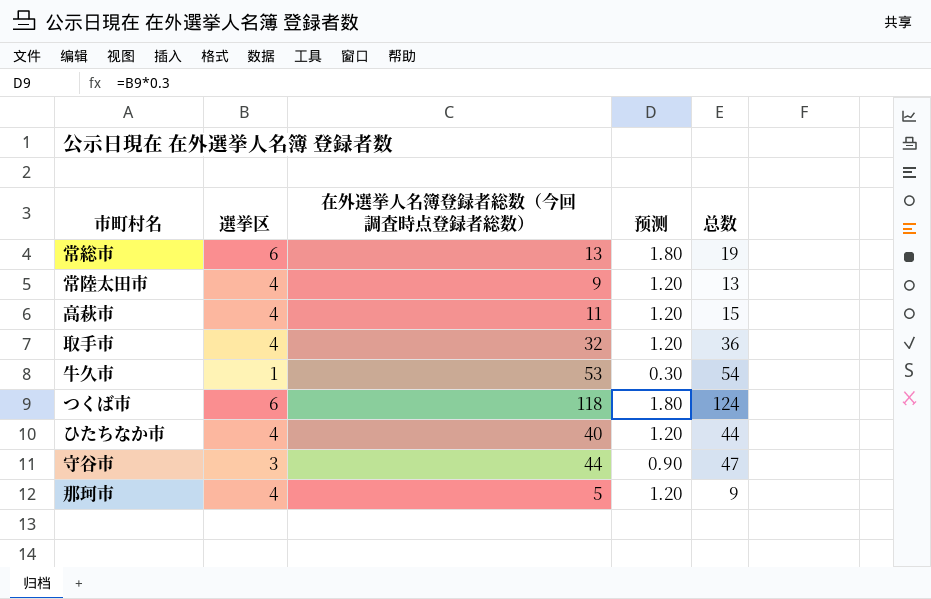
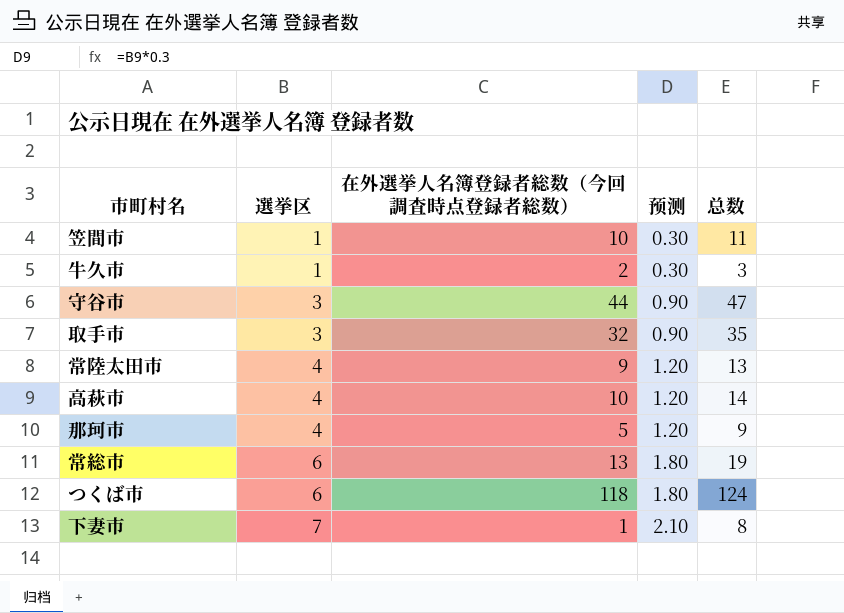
row order: none -> 選挙区 ascending
row ひたちなか市: 4 | 40 | 1.20 | 44 -> none
row 笠間市: none -> 1 | 10 | 0.30 | 11
牛久市 | 在外選挙人名簿登録者総数（今回調査時点登録者総数）: 53 -> 2
牛久市 | 总数: 54 -> 3
取手市 | 選挙区: 4 -> 3
取手市 | 预测: 1.20 -> 0.90
取手市 | 总数: 36 -> 35
高萩市 | 在外選挙人名簿登録者総数（今回調査時点登録者総数）: 11 -> 10
高萩市 | 总数: 15 -> 14
row 下妻市: none -> 7 | 1 | 2.10 | 8

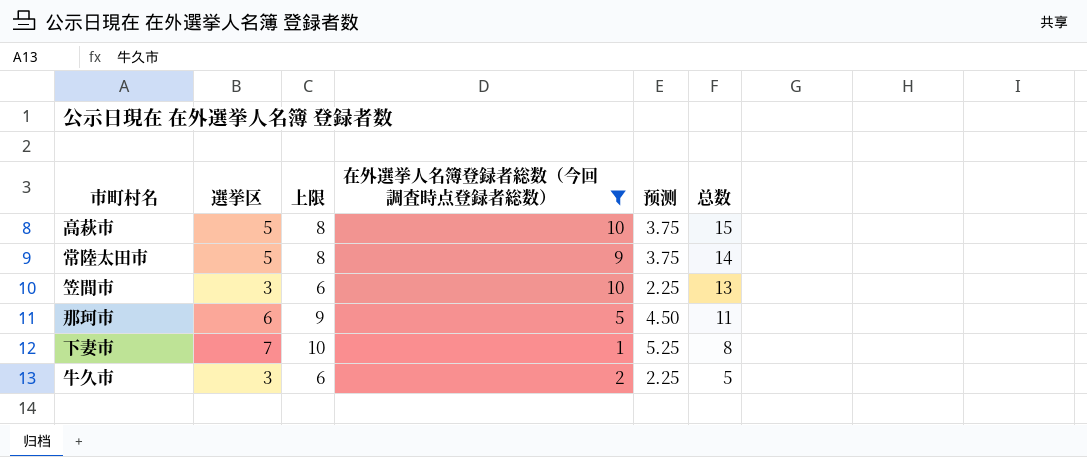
filter: none -> 在外選挙人名簿登録者総数（今回調査時点登録者総数） <= 10
row order: 選挙区 ascending -> 总数 descending
column 上限 | formula: none -> [選挙区] + 3
column 预测 | formula: [選挙区] * 0.3 -> [選挙区] * 0.75
高萩市 | 選挙区: 4 -> 5
高萩市 | 总数: 14 -> 15
常陸太田市 | 選挙区: 4 -> 5
常陸太田市 | 总数: 13 -> 14
笠間市 | 選挙区: 1 -> 3
笠間市 | 总数: 11 -> 13
那珂市 | 選挙区: 4 -> 6
那珂市 | 总数: 9 -> 11
牛久市 | 選挙区: 1 -> 3
牛久市 | 总数: 3 -> 5

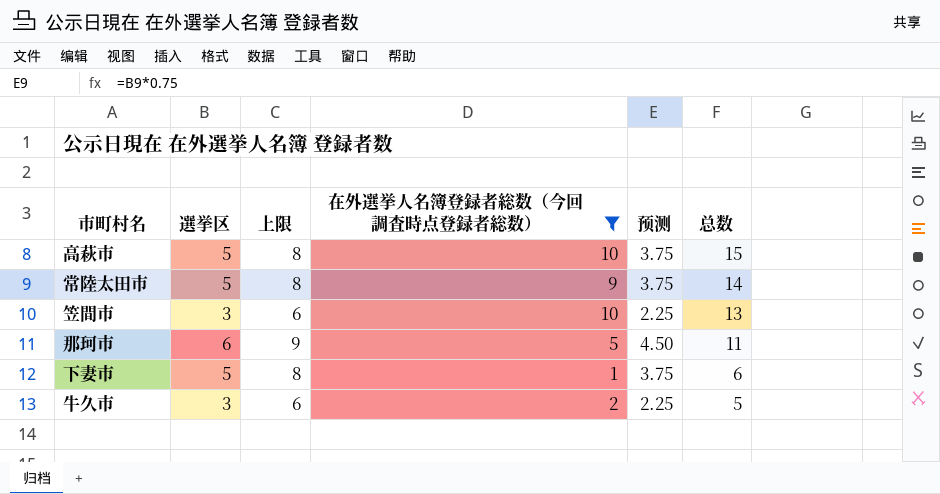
下妻市 | 選挙区: 7 -> 5
下妻市 | 上限: 10 -> 8
下妻市 | 预测: 5.25 -> 3.75
下妻市 | 总数: 8 -> 6

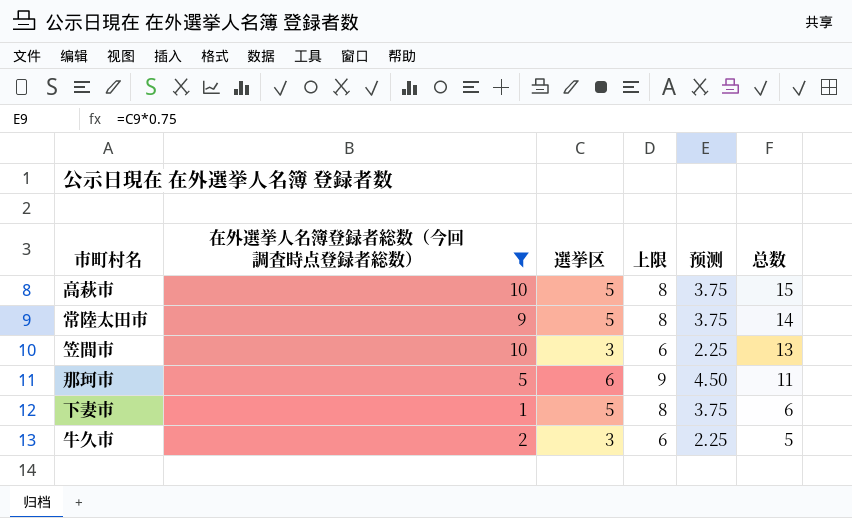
column 在外選挙人名簿登録者総数（今回調査時点登録者総数） | position: 4 -> 2

